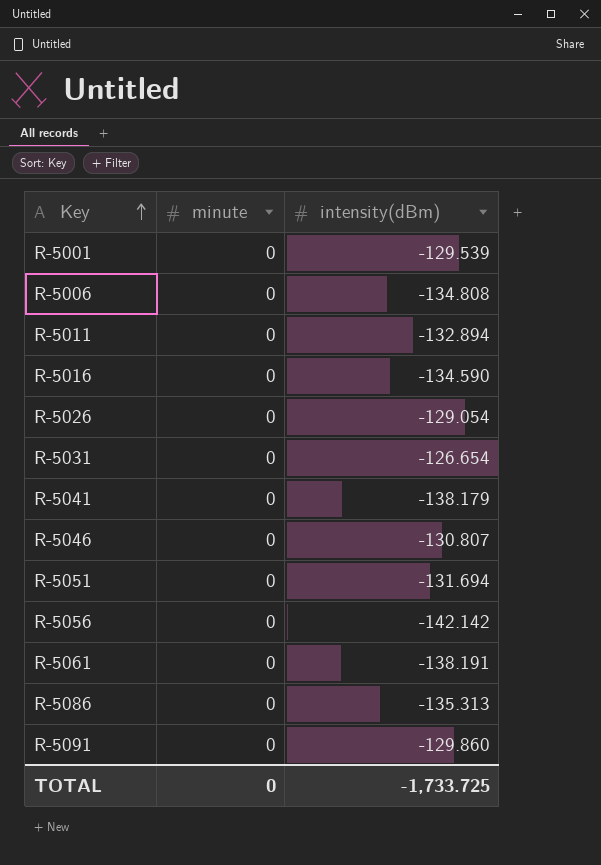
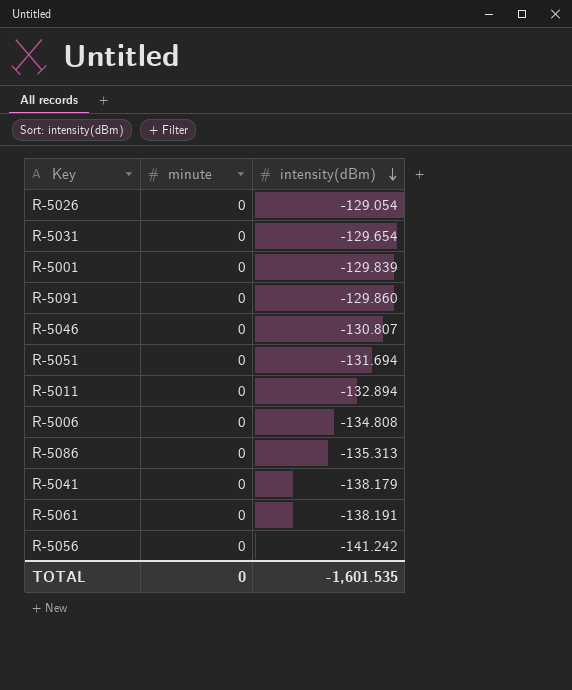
row order: Key ascending -> intensity(dBm) descending
row R-5016: 0 | -134.590 -> none
R-5031 | intensity(dBm): -126.654 -> -129.654
R-5001 | intensity(dBm): -129.539 -> -129.839
R-5056 | intensity(dBm): -142.142 -> -141.242
TOTAL | intensity(dBm): -1,733.725 -> -1,601.535

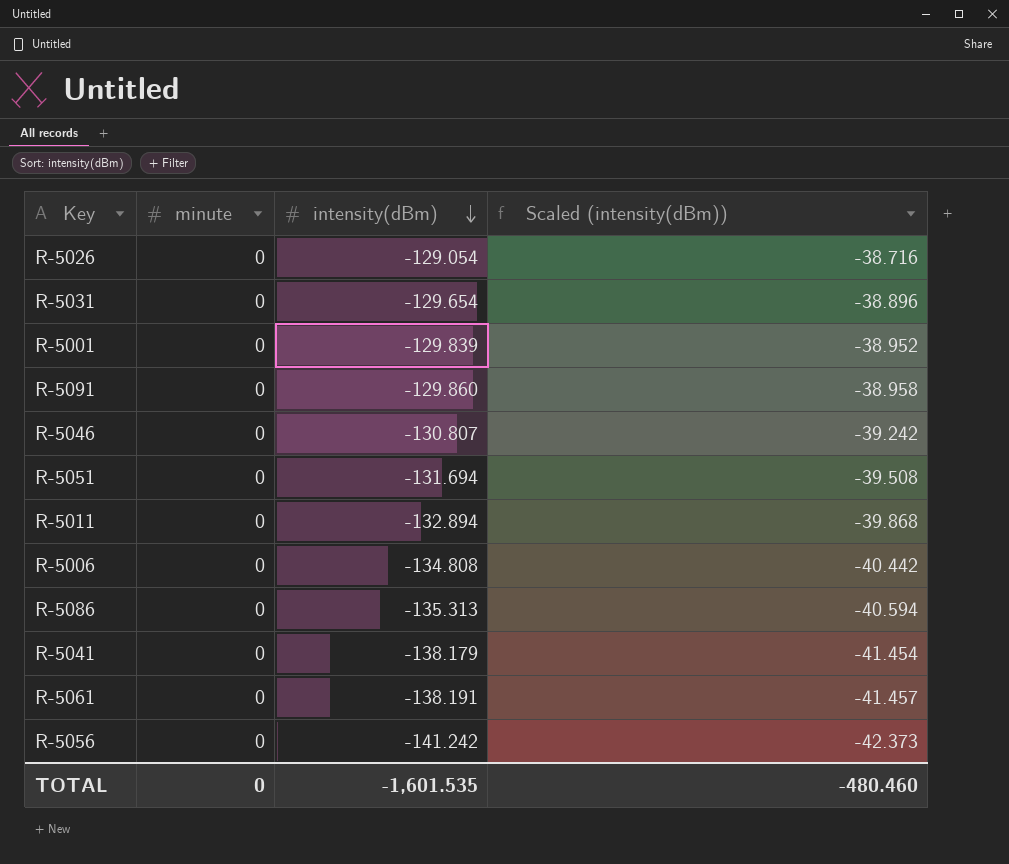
column Scaled (intensity(dBm)) | formula: none -> [intensity(dBm)] * 0.3

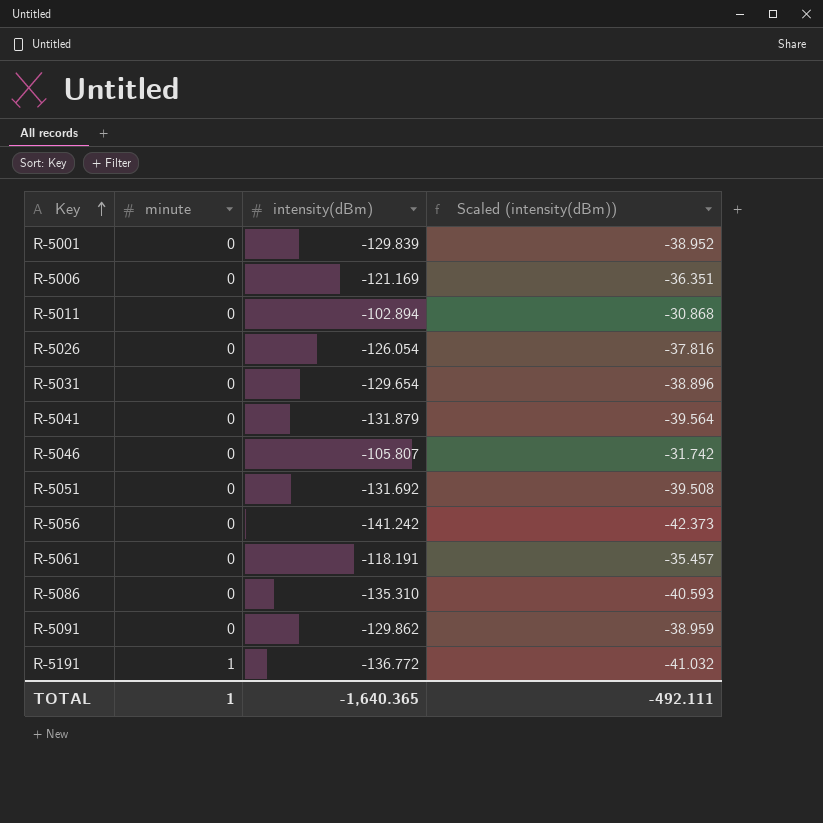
row order: intensity(dBm) descending -> Key ascending
R-5006 | intensity(dBm): -134.808 -> -121.169
R-5006 | Scaled (intensity(dBm)): -40.442 -> -36.351
R-5011 | intensity(dBm): -132.894 -> -102.894
R-5011 | Scaled (intensity(dBm)): -39.868 -> -30.868
R-5026 | intensity(dBm): -129.054 -> -126.054
R-5026 | Scaled (intensity(dBm)): -38.716 -> -37.816
R-5041 | intensity(dBm): -138.179 -> -131.879
R-5041 | Scaled (intensity(dBm)): -41.454 -> -39.564
R-5046 | intensity(dBm): -130.807 -> -105.807
R-5046 | Scaled (intensity(dBm)): -39.242 -> -31.742
R-5051 | intensity(dBm): -131.694 -> -131.692
R-5061 | intensity(dBm): -138.191 -> -118.191
R-5061 | Scaled (intensity(dBm)): -41.457 -> -35.457
R-5086 | intensity(dBm): -135.313 -> -135.310
R-5086 | Scaled (intensity(dBm)): -40.594 -> -40.593
R-5091 | intensity(dBm): -129.860 -> -129.862
R-5091 | Scaled (intensity(dBm)): -38.958 -> -38.959
row R-5191: none -> 1 | -136.772 | -41.032
TOTAL | minute: 0 -> 1
TOTAL | intensity(dBm): -1,601.535 -> -1,640.365
TOTAL | Scaled (intensity(dBm)): -480.460 -> -492.111

